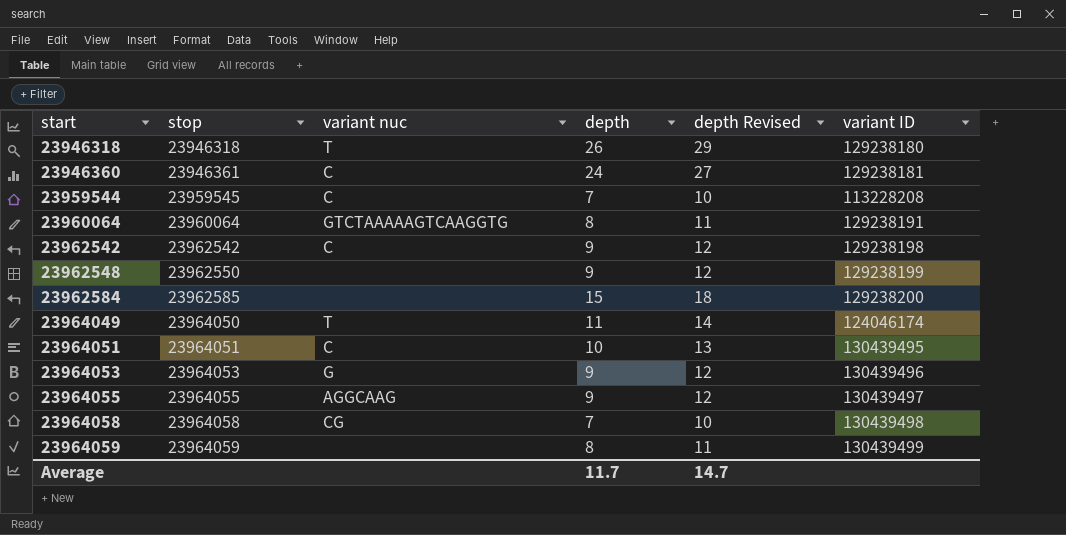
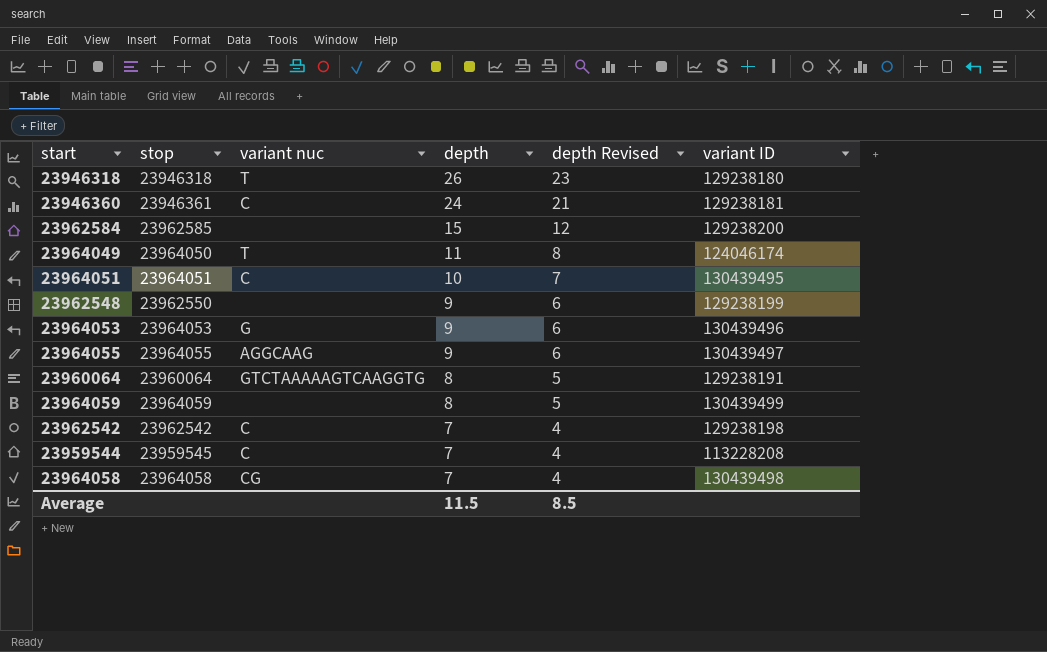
row order: start ascending -> depth descending
column depth Revised | formula: [depth] + 3 -> [depth] - 3
23962542 | depth: 9 -> 7
Average | depth: 11.7 -> 11.5
Average | depth Revised: 14.7 -> 8.5

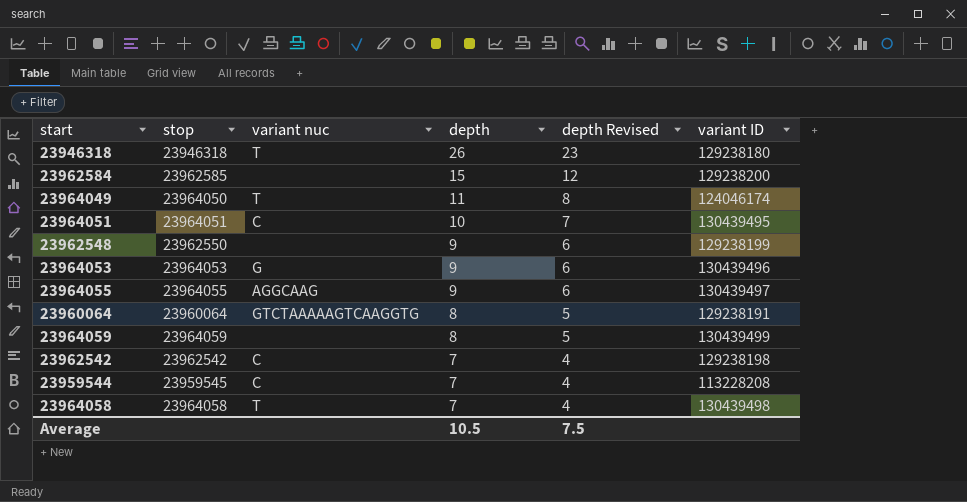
row 23946360: 23946361 | C | 24 | 21 | 129238181 -> none
23964058 | variant nuc: CG -> T
Average | depth: 11.5 -> 10.5
Average | depth Revised: 8.5 -> 7.5

